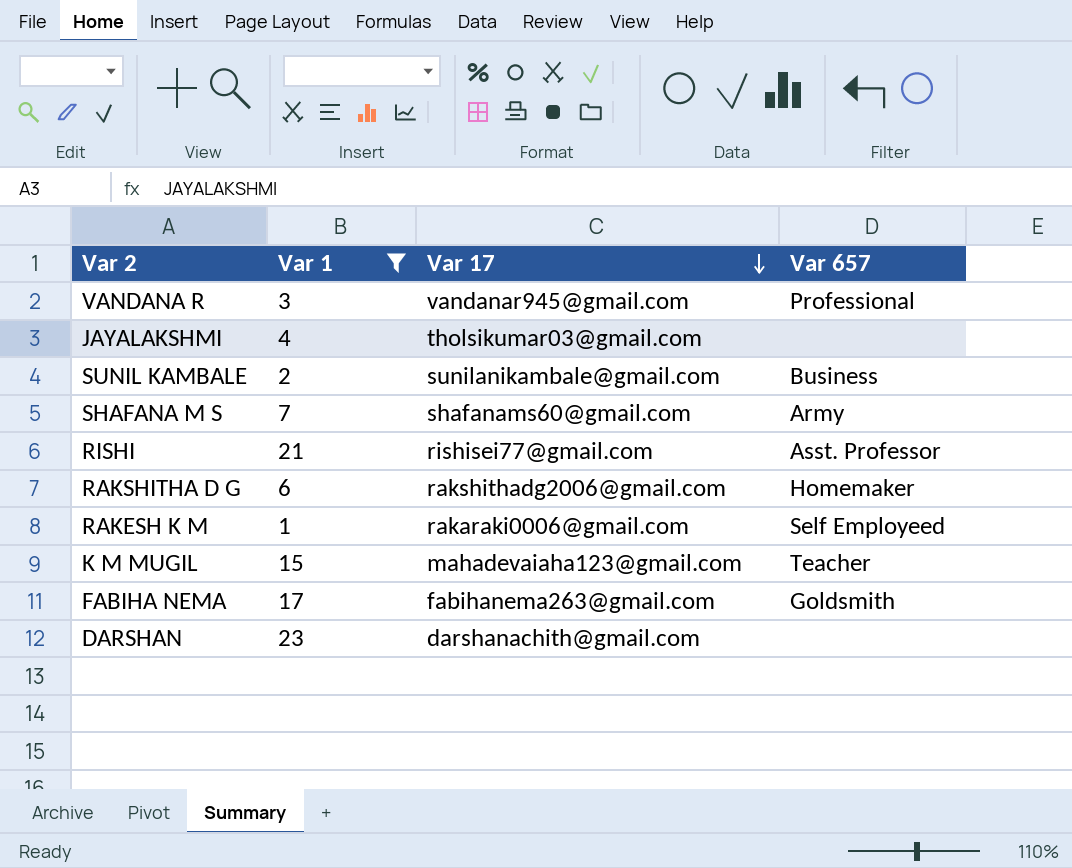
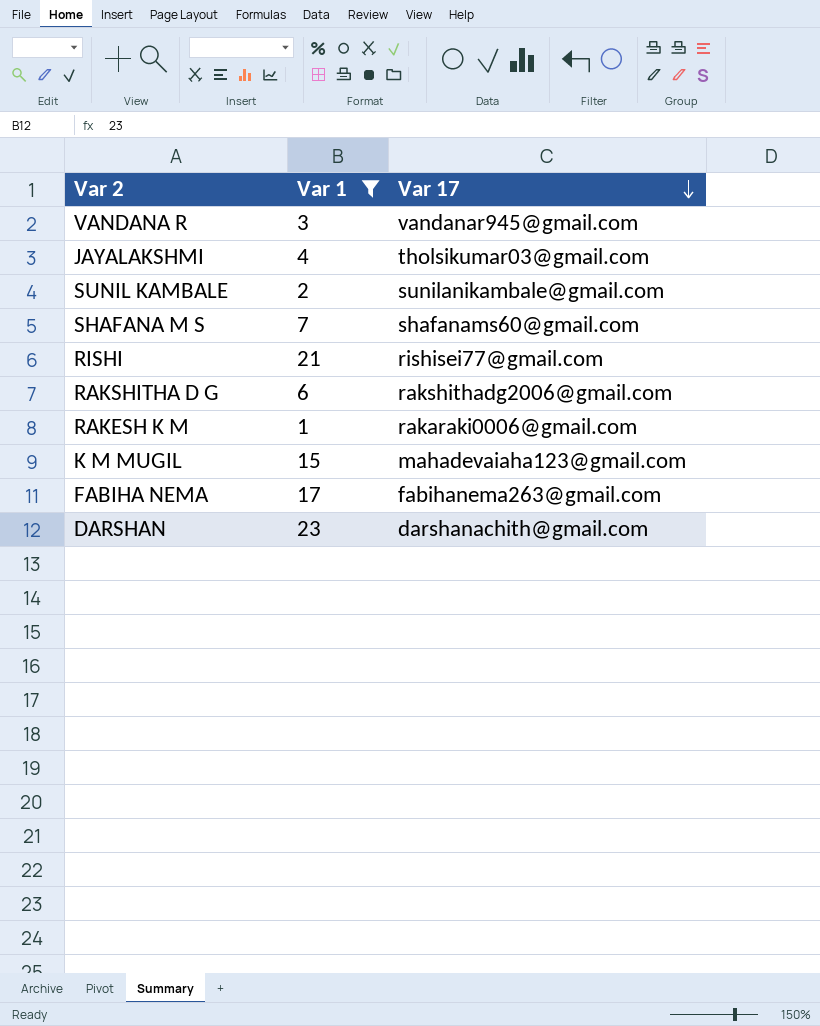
column Var 657 | position: 4 -> none

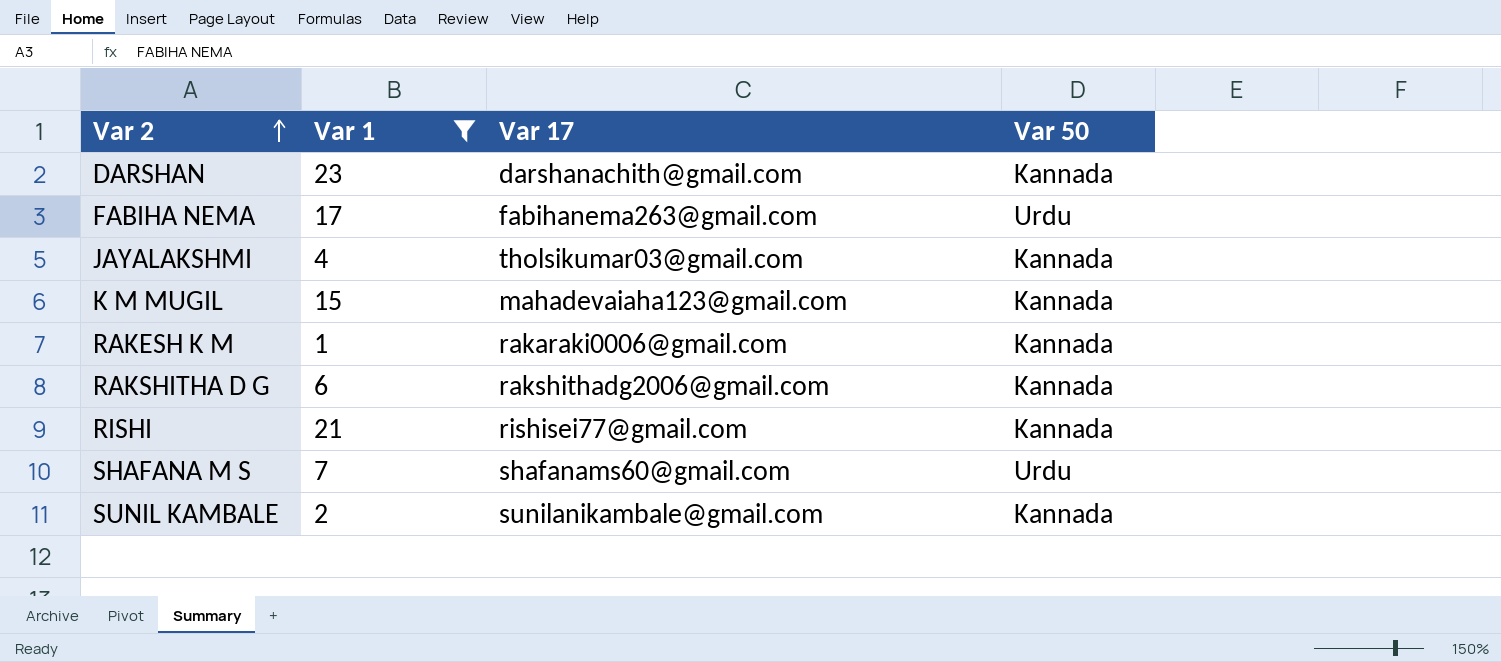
row order: Var 17 descending -> Var 2 ascending
column Var 50 | position: none -> 4
row VANDANA R: 3 | vandanar945@gmail.com -> none

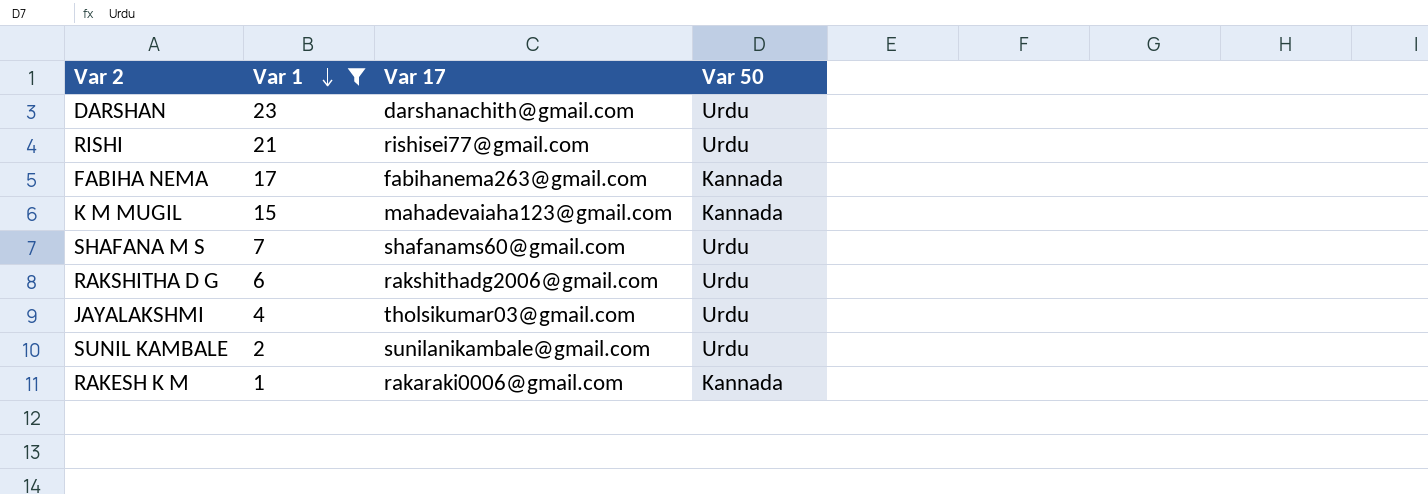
row order: Var 2 ascending -> Var 1 descending
DARSHAN | Var 50: Kannada -> Urdu
RISHI | Var 50: Kannada -> Urdu
FABIHA NEMA | Var 50: Urdu -> Kannada
RAKSHITHA D G | Var 50: Kannada -> Urdu
JAYALAKSHMI | Var 50: Kannada -> Urdu
SUNIL KAMBALE | Var 50: Kannada -> Urdu

